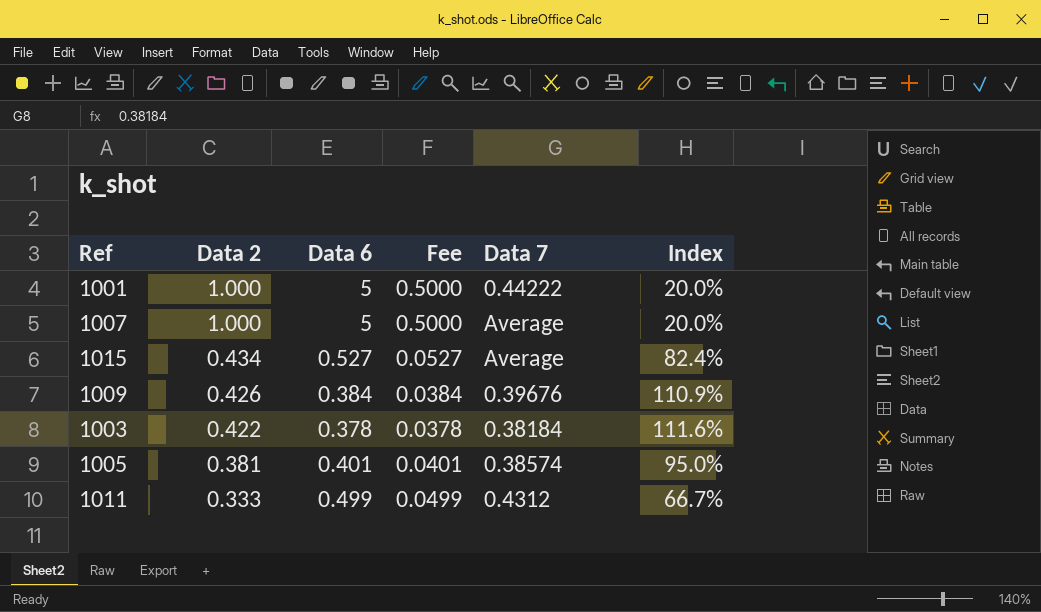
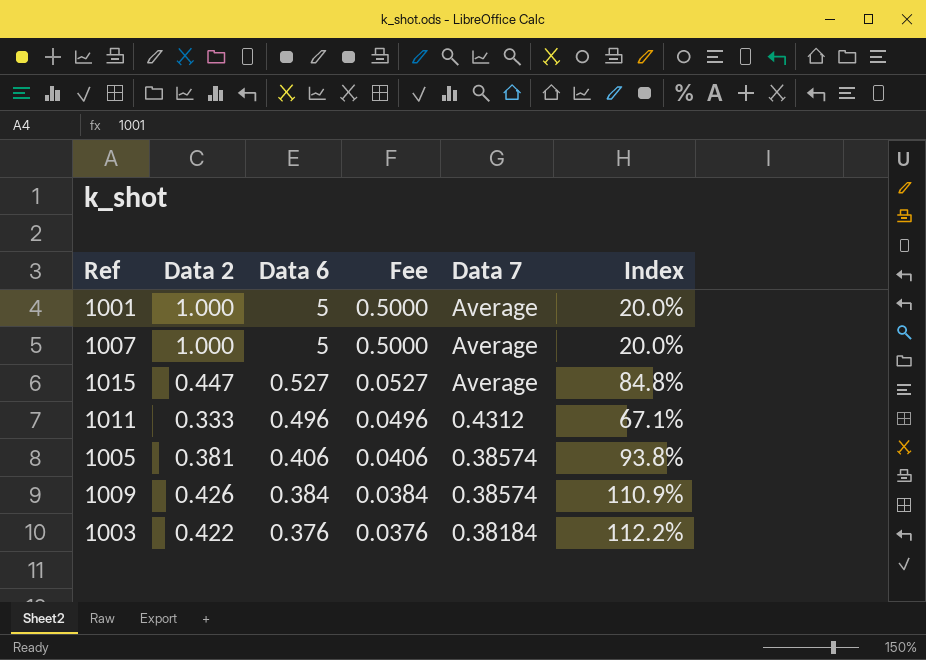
row order: Data 2 descending -> Data 6 descending
1001 | Data 7: 0.44222 -> Average
1015 | Data 2: 0.434 -> 0.447
1015 | Index: 82.4% -> 84.8%
1011 | Data 6: 0.499 -> 0.496
1011 | Fee: 0.0499 -> 0.0496
1011 | Index: 66.7% -> 67.1%
1005 | Data 6: 0.401 -> 0.406
1005 | Fee: 0.0401 -> 0.0406
1005 | Index: 95.0% -> 93.8%
1009 | Data 7: 0.39676 -> 0.38574
1003 | Data 6: 0.378 -> 0.376
1003 | Fee: 0.0378 -> 0.0376
1003 | Index: 111.6% -> 112.2%

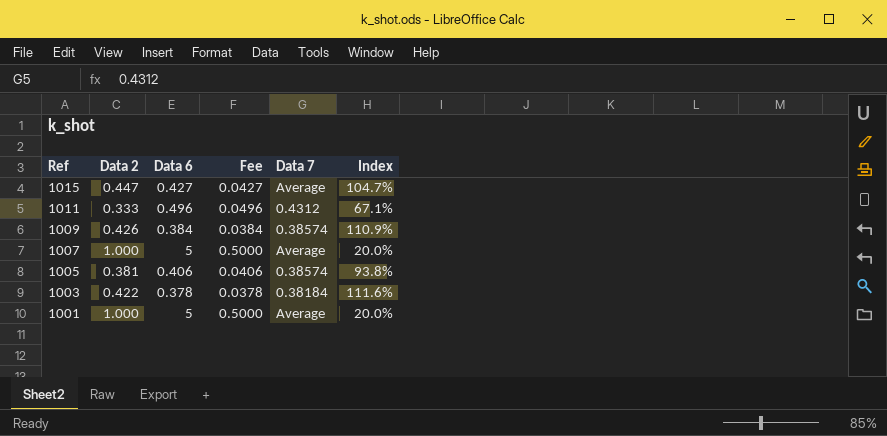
row order: Data 6 descending -> Ref descending
1015 | Data 6: 0.527 -> 0.427
1015 | Fee: 0.0527 -> 0.0427
1015 | Index: 84.8% -> 104.7%
1003 | Data 6: 0.376 -> 0.378
1003 | Fee: 0.0376 -> 0.0378
1003 | Index: 112.2% -> 111.6%

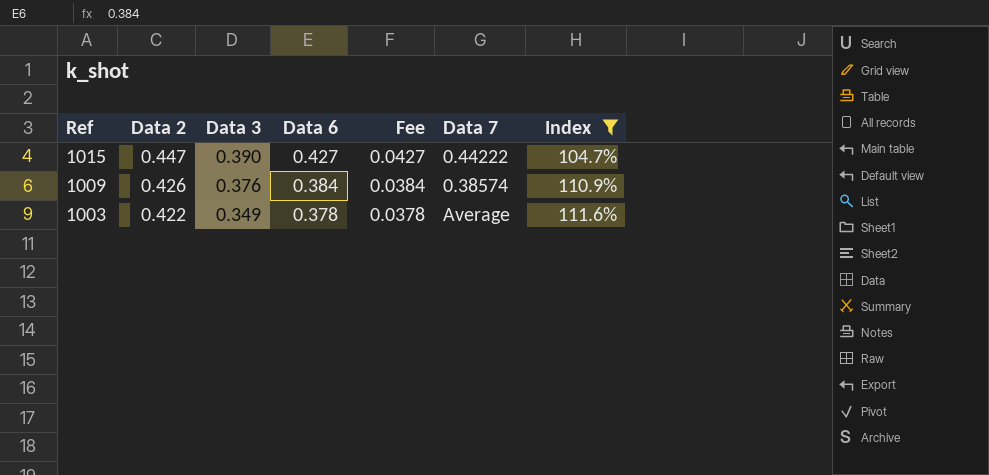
filter: none -> Index >= 104.7%
column Data 3 | position: none -> 3
1015 | Data 7: Average -> 0.44222
1003 | Data 7: 0.38184 -> Average

